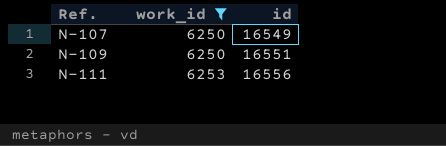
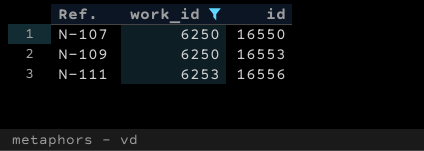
N-107 | id: 16549 -> 16550
N-109 | id: 16551 -> 16553

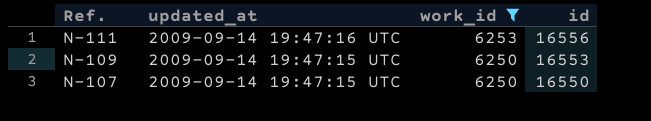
row order: Ref. ascending -> Ref. descending
column updated_at | position: none -> 2

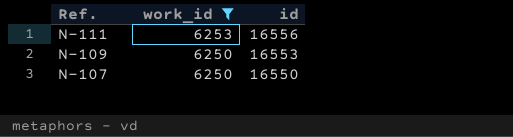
column updated_at | position: 2 -> none

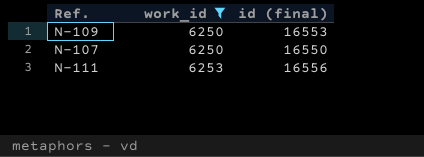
row order: Ref. descending -> work_id ascending
column name: id -> id (final)

